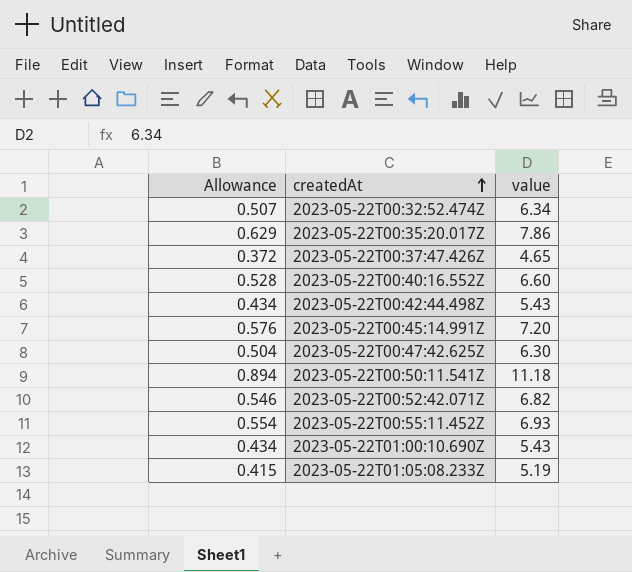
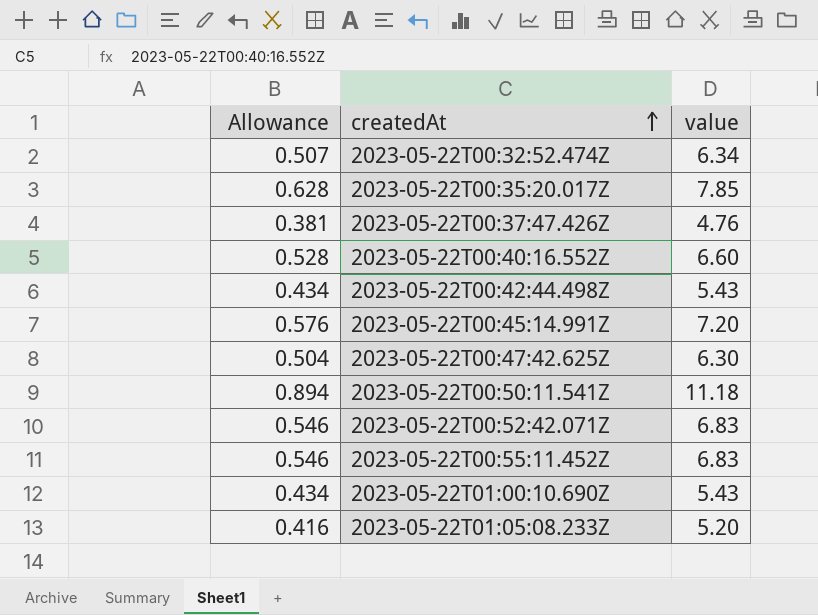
2023-05-22T00:35:20.017Z | Allowance: 0.629 -> 0.628
2023-05-22T00:35:20.017Z | value: 7.86 -> 7.85
2023-05-22T00:37:47.426Z | Allowance: 0.372 -> 0.381
2023-05-22T00:37:47.426Z | value: 4.65 -> 4.76
2023-05-22T00:52:42.071Z | value: 6.82 -> 6.83
2023-05-22T00:55:11.452Z | Allowance: 0.554 -> 0.546
2023-05-22T00:55:11.452Z | value: 6.93 -> 6.83
2023-05-22T01:05:08.233Z | Allowance: 0.415 -> 0.416
2023-05-22T01:05:08.233Z | value: 5.19 -> 5.20

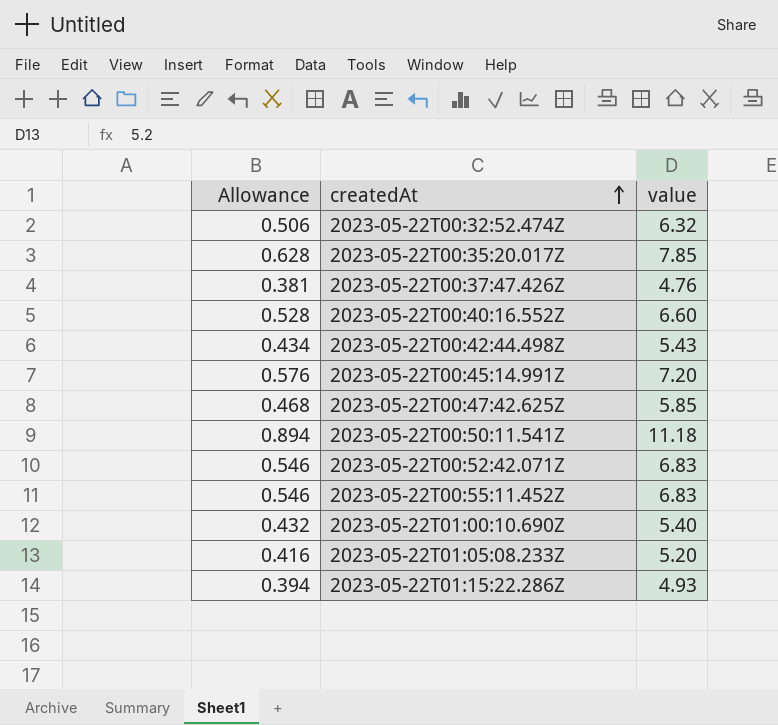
2023-05-22T00:32:52.474Z | Allowance: 0.507 -> 0.506
2023-05-22T00:32:52.474Z | value: 6.34 -> 6.32
2023-05-22T00:47:42.625Z | Allowance: 0.504 -> 0.468
2023-05-22T00:47:42.625Z | value: 6.30 -> 5.85
2023-05-22T01:00:10.690Z | Allowance: 0.434 -> 0.432
2023-05-22T01:00:10.690Z | value: 5.43 -> 5.40
row 2023-05-22T01:15:22.286Z: none -> 0.394 | 4.93

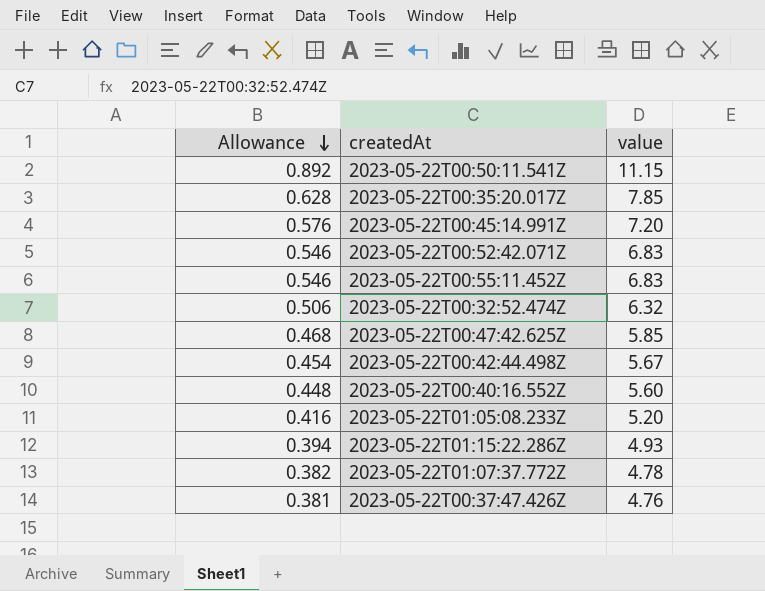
row order: createdAt ascending -> Allowance descending
row 2023-05-22T01:00:10.690Z: 0.432 | 5.40 -> none
2023-05-22T00:50:11.541Z | Allowance: 0.894 -> 0.892
2023-05-22T00:50:11.541Z | value: 11.18 -> 11.15
2023-05-22T00:42:44.498Z | Allowance: 0.434 -> 0.454
2023-05-22T00:42:44.498Z | value: 5.43 -> 5.67
2023-05-22T00:40:16.552Z | Allowance: 0.528 -> 0.448
2023-05-22T00:40:16.552Z | value: 6.60 -> 5.60
row 2023-05-22T01:07:37.772Z: none -> 0.382 | 4.78

